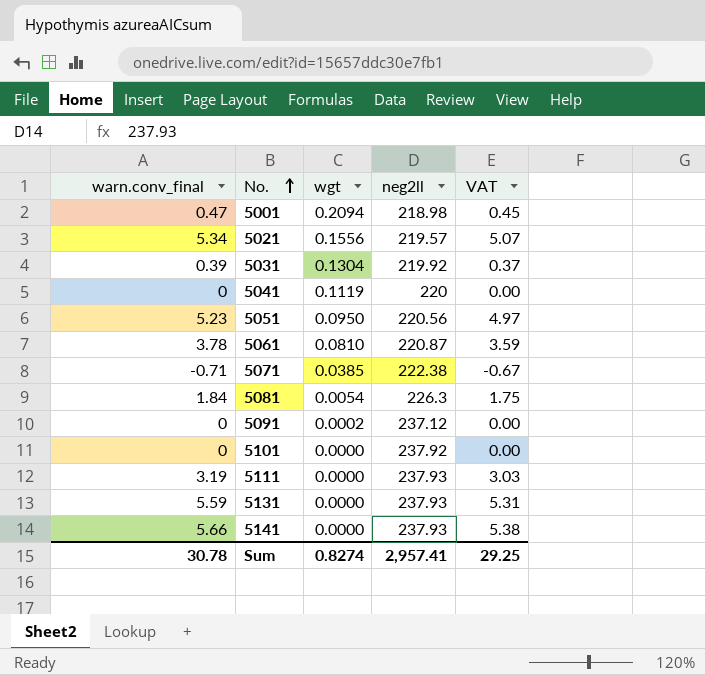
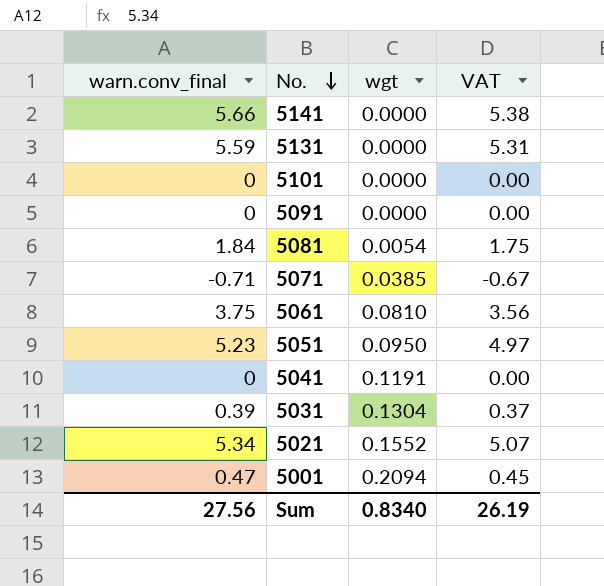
row order: No. ascending -> No. descending
column neg2ll | position: 4 -> none
row 5111: 3.19 | 0.0000 | 237.93 | 3.03 -> none
5091 | wgt: 0.0002 -> 0.0000
5061 | warn.conv_final: 3.78 -> 3.75
5061 | VAT: 3.59 -> 3.56
5041 | wgt: 0.1119 -> 0.1191
5021 | wgt: 0.1556 -> 0.1552
Sum | warn.conv_final: 30.78 -> 27.56
Sum | wgt: 0.8274 -> 0.8340
Sum | VAT: 29.25 -> 26.19

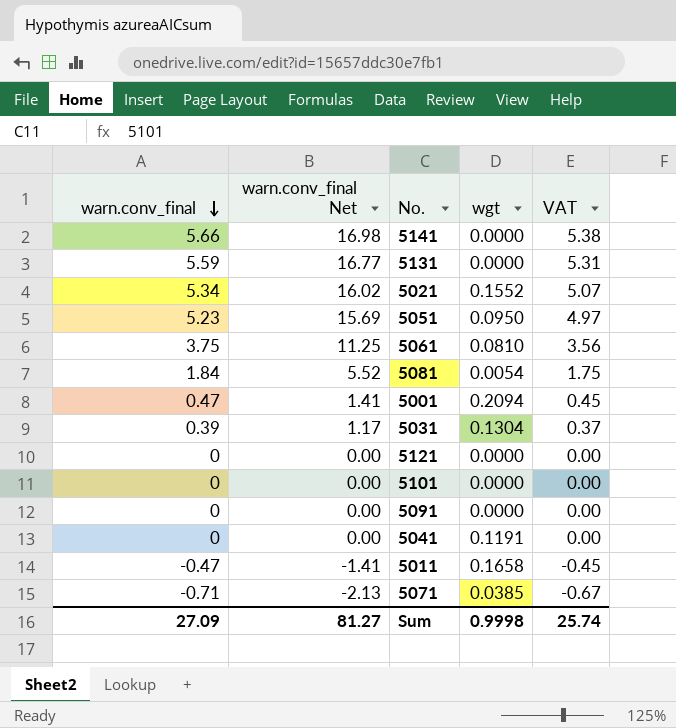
row order: No. descending -> warn.conv_final descending
column warn.conv_final Net | formula: none -> [warn.conv_final] * 3
row 5121: none -> 0 | 0.00 | 0.0000 | 0.00
row 5011: none -> -0.47 | -1.41 | 0.1658 | -0.45
Sum | warn.conv_final: 27.56 -> 27.09
Sum | wgt: 0.8340 -> 0.9998
Sum | VAT: 26.19 -> 25.74

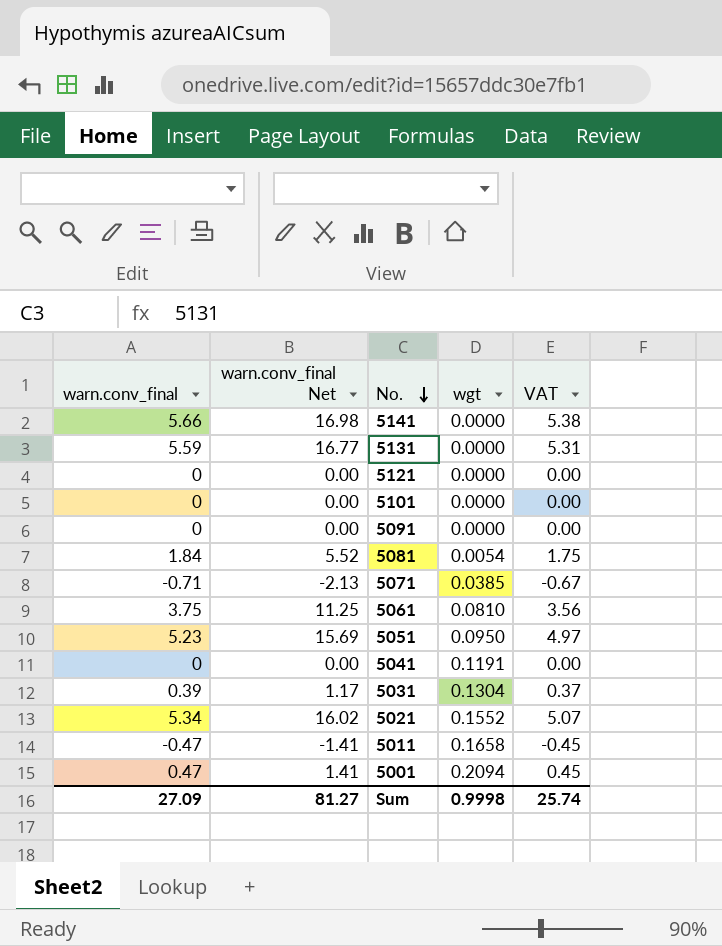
row order: warn.conv_final descending -> No. descending

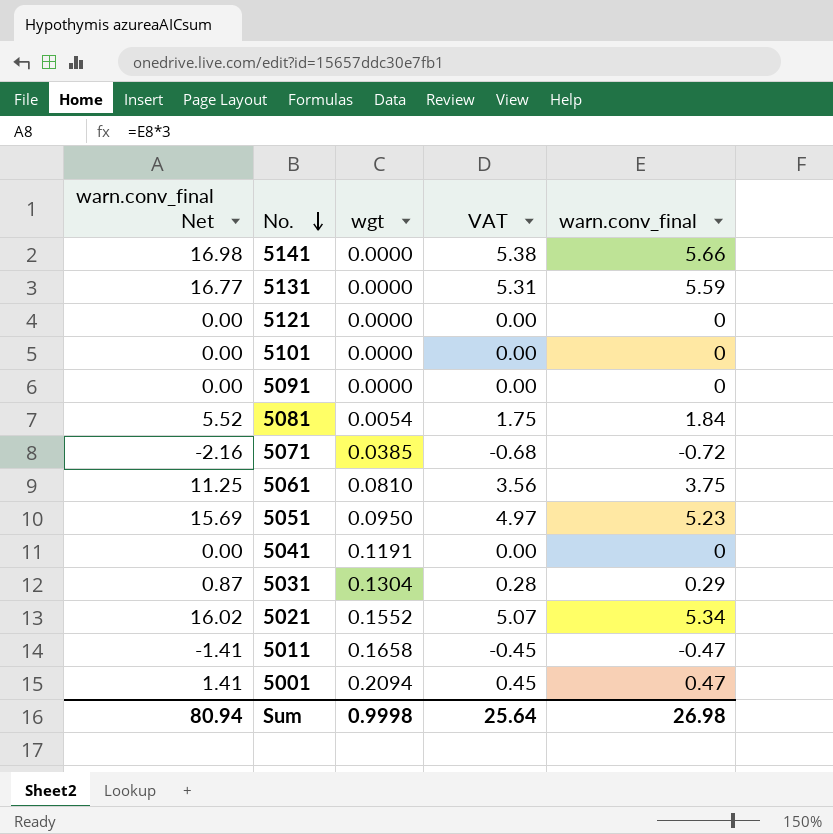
column warn.conv_final | position: 1 -> 5
5071 | warn.conv_final Net: -2.13 -> -2.16
5071 | VAT: -0.67 -> -0.68
5071 | warn.conv_final: -0.71 -> -0.72
5031 | warn.conv_final Net: 1.17 -> 0.87
5031 | VAT: 0.37 -> 0.28
5031 | warn.conv_final: 0.39 -> 0.29
Sum | warn.conv_final Net: 81.27 -> 80.94
Sum | VAT: 25.74 -> 25.64
Sum | warn.conv_final: 27.09 -> 26.98

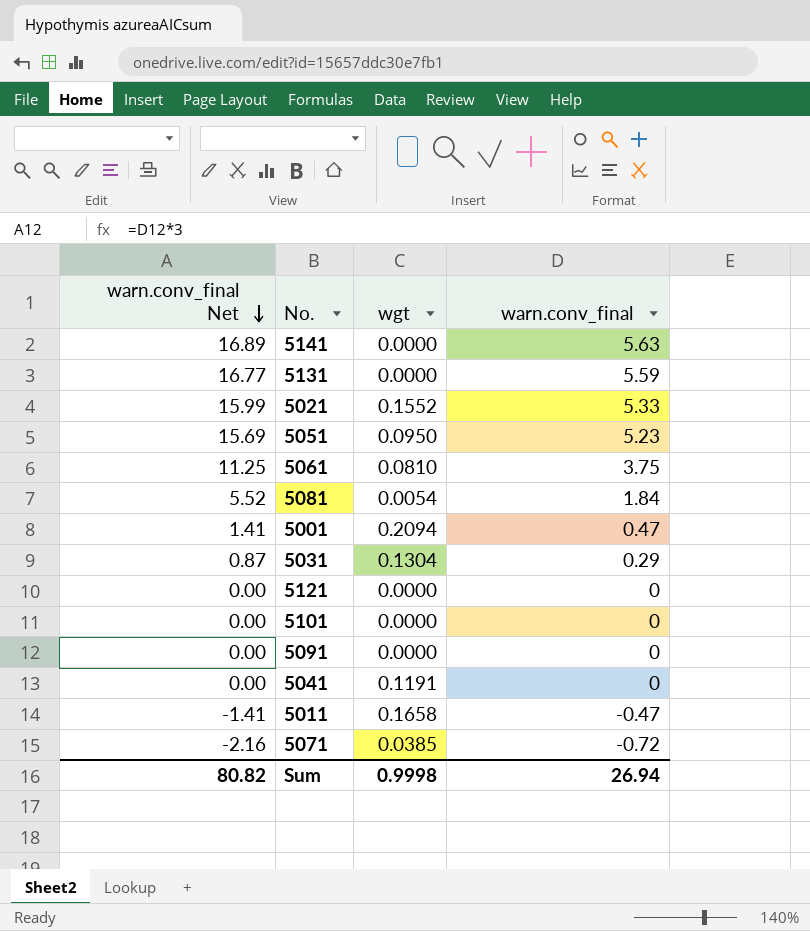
row order: No. descending -> warn.conv_final Net descending
column VAT | formula: [warn.conv_final] * 0.95 -> none
5141 | warn.conv_final Net: 16.98 -> 16.89
5141 | warn.conv_final: 5.66 -> 5.63
5021 | warn.conv_final Net: 16.02 -> 15.99
5021 | warn.conv_final: 5.34 -> 5.33
Sum | warn.conv_final Net: 80.94 -> 80.82
Sum | warn.conv_final: 26.98 -> 26.94

